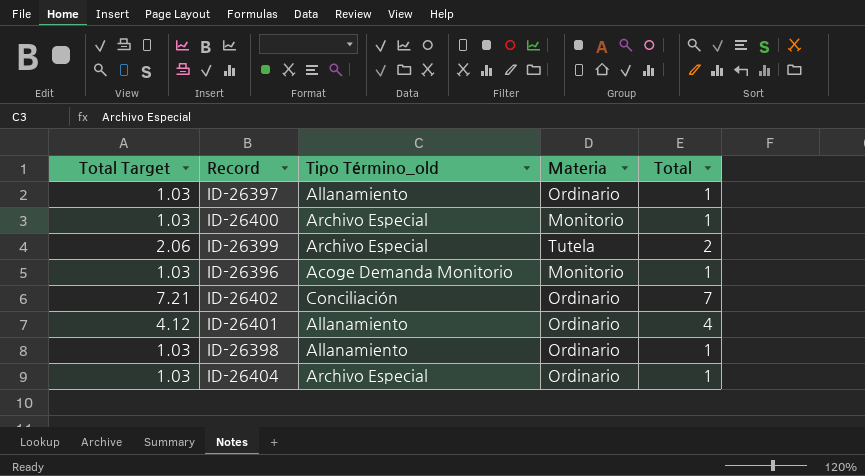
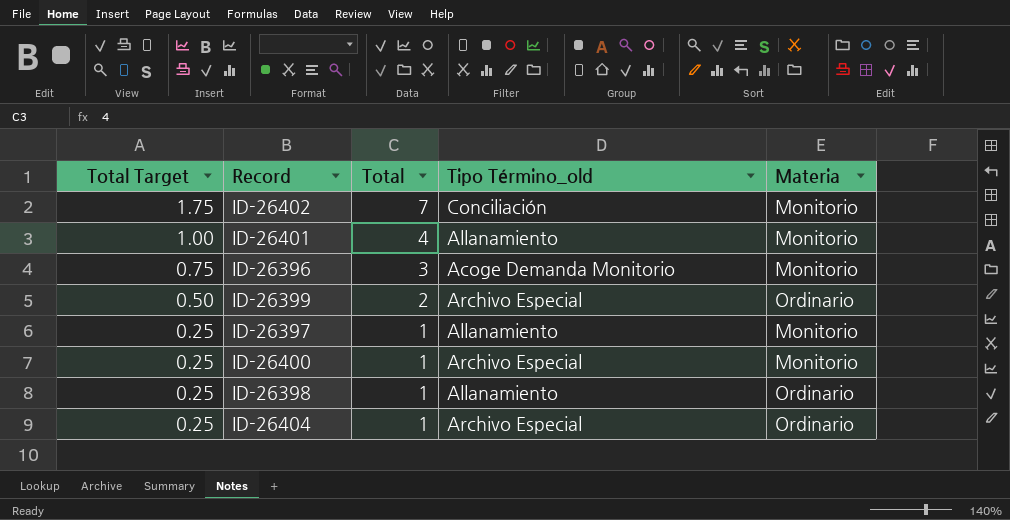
row order: none -> Total Target descending
column Total Target | formula: [Total] * 1.03 -> [Total] * 0.25
column Total | position: 5 -> 3
ID-26402 | Materia: Ordinario -> Monitorio
ID-26401 | Materia: Ordinario -> Monitorio
ID-26396 | Total: 1 -> 3
ID-26399 | Materia: Tutela -> Ordinario
ID-26397 | Materia: Ordinario -> Monitorio

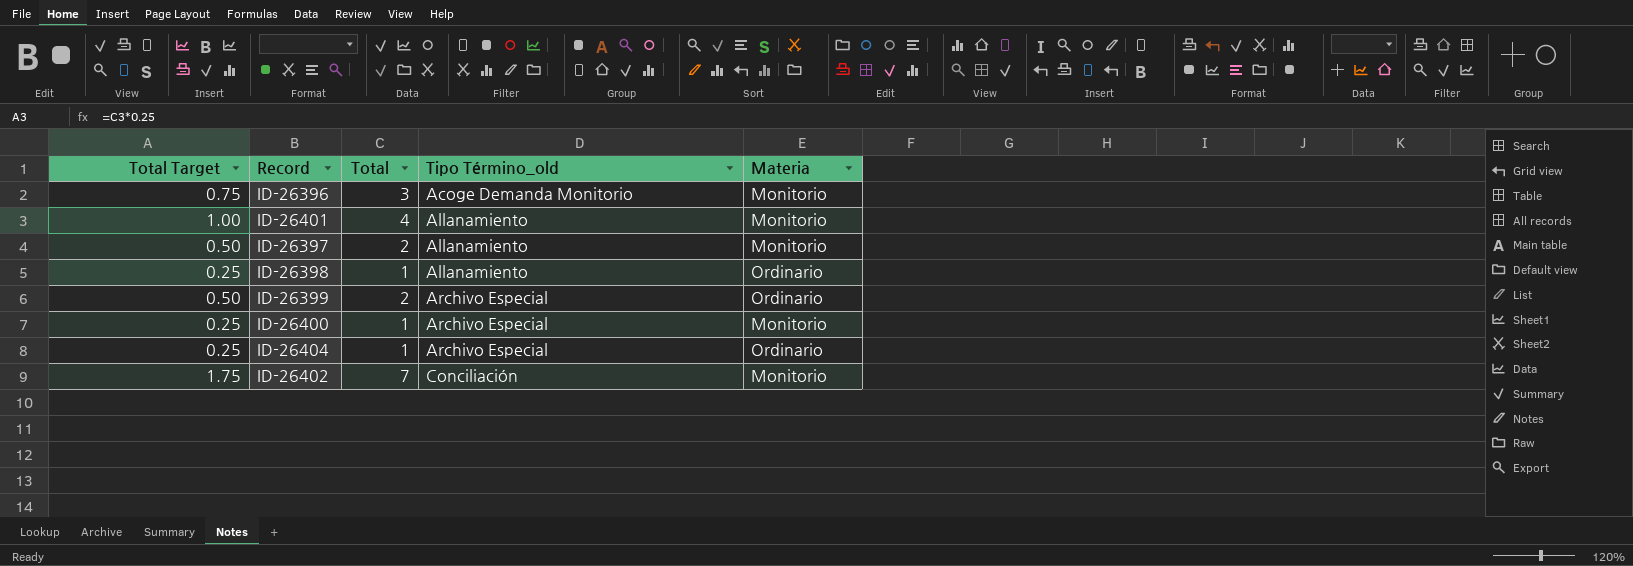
row order: Total Target descending -> Tipo Término_old ascending
ID-26397 | Total Target: 0.25 -> 0.50
ID-26397 | Total: 1 -> 2

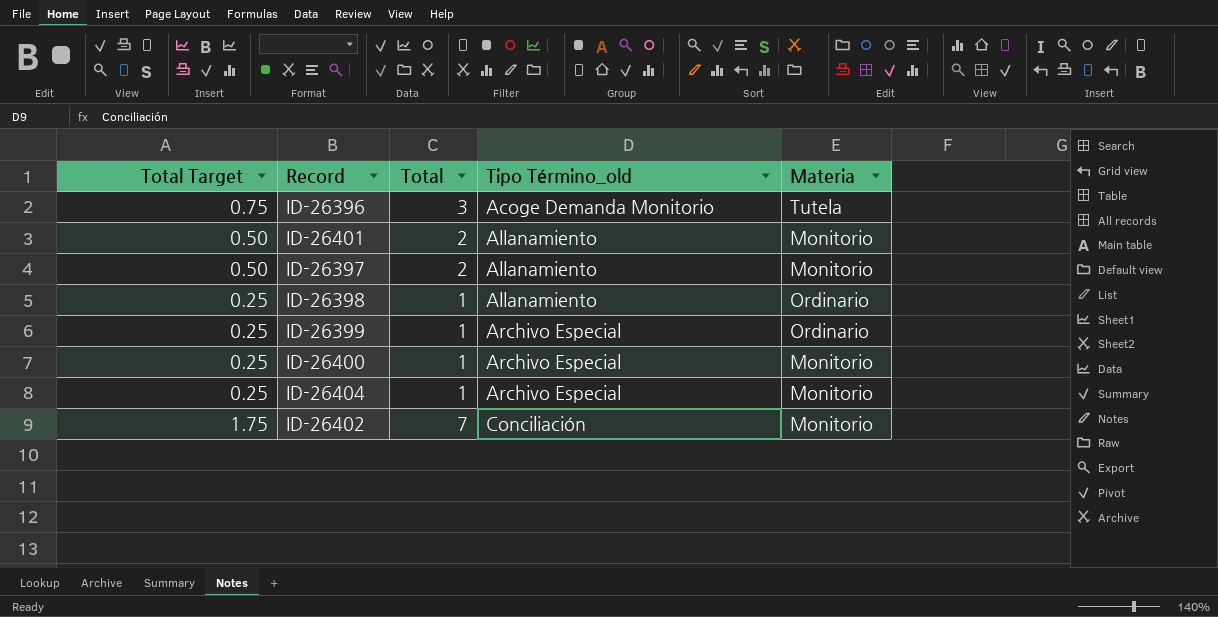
ID-26396 | Materia: Monitorio -> Tutela
ID-26401 | Total Target: 1.00 -> 0.50
ID-26401 | Total: 4 -> 2
ID-26399 | Total Target: 0.50 -> 0.25
ID-26399 | Total: 2 -> 1
ID-26404 | Materia: Ordinario -> Monitorio

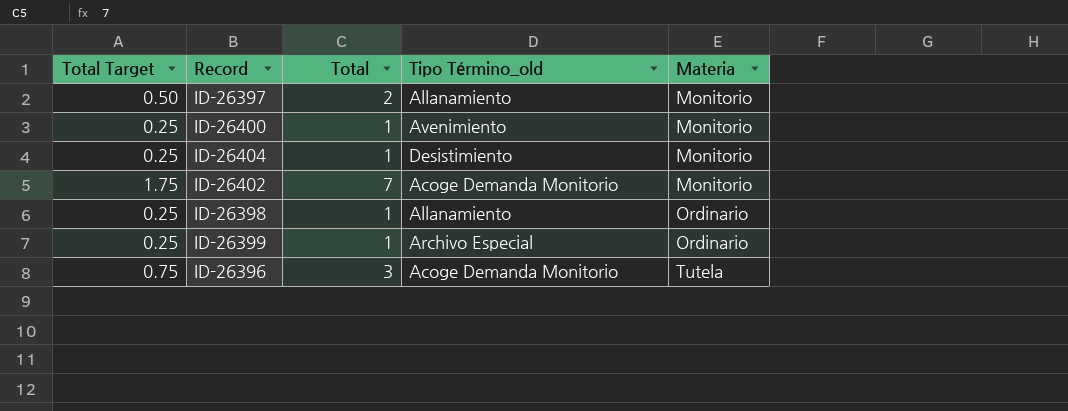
row order: Tipo Término_old ascending -> Materia ascending
row ID-26401: 0.50 | 2 | Allanamiento | Monitorio -> none
ID-26400 | Tipo Término_old: Archivo Especial -> Avenimiento
ID-26404 | Tipo Término_old: Archivo Especial -> Desistimiento
ID-26402 | Tipo Término_old: Conciliación -> Acoge Demanda Monitorio

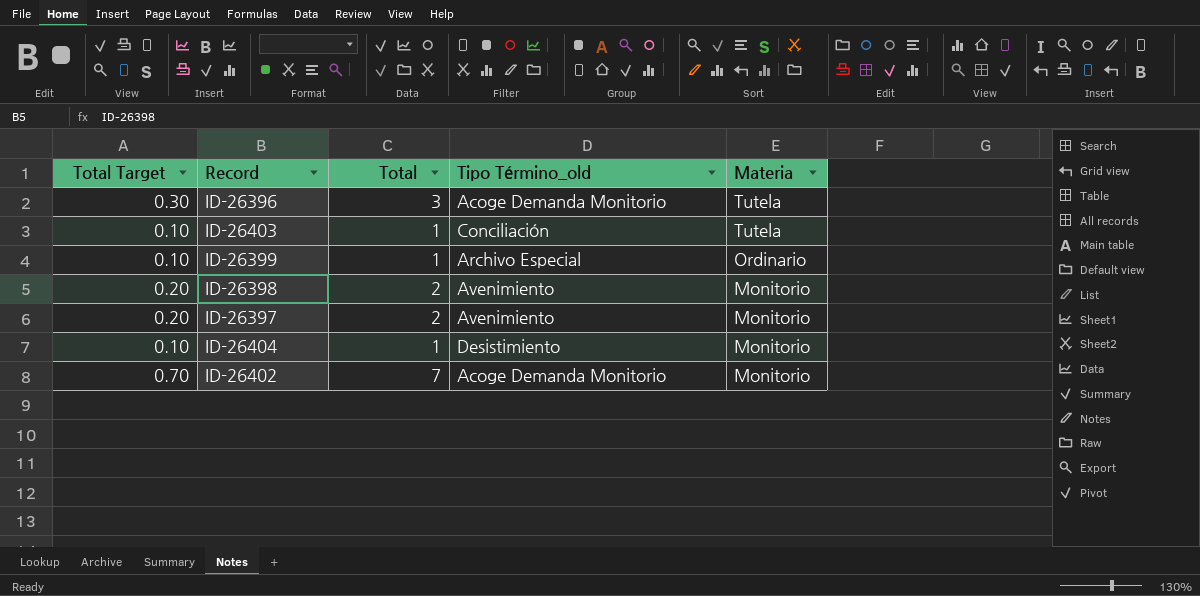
row order: Materia ascending -> Materia descending
column Total Target | formula: [Total] * 0.25 -> [Total] * 0.1
row ID-26400: 0.25 | 1 | Avenimiento | Monitorio -> none
row ID-26403: none -> 0.10 | 1 | Conciliación | Tutela
ID-26398 | Total: 1 -> 2
ID-26398 | Tipo Término_old: Allanamiento -> Avenimiento
ID-26398 | Materia: Ordinario -> Monitorio
ID-26397 | Tipo Término_old: Allanamiento -> Avenimiento

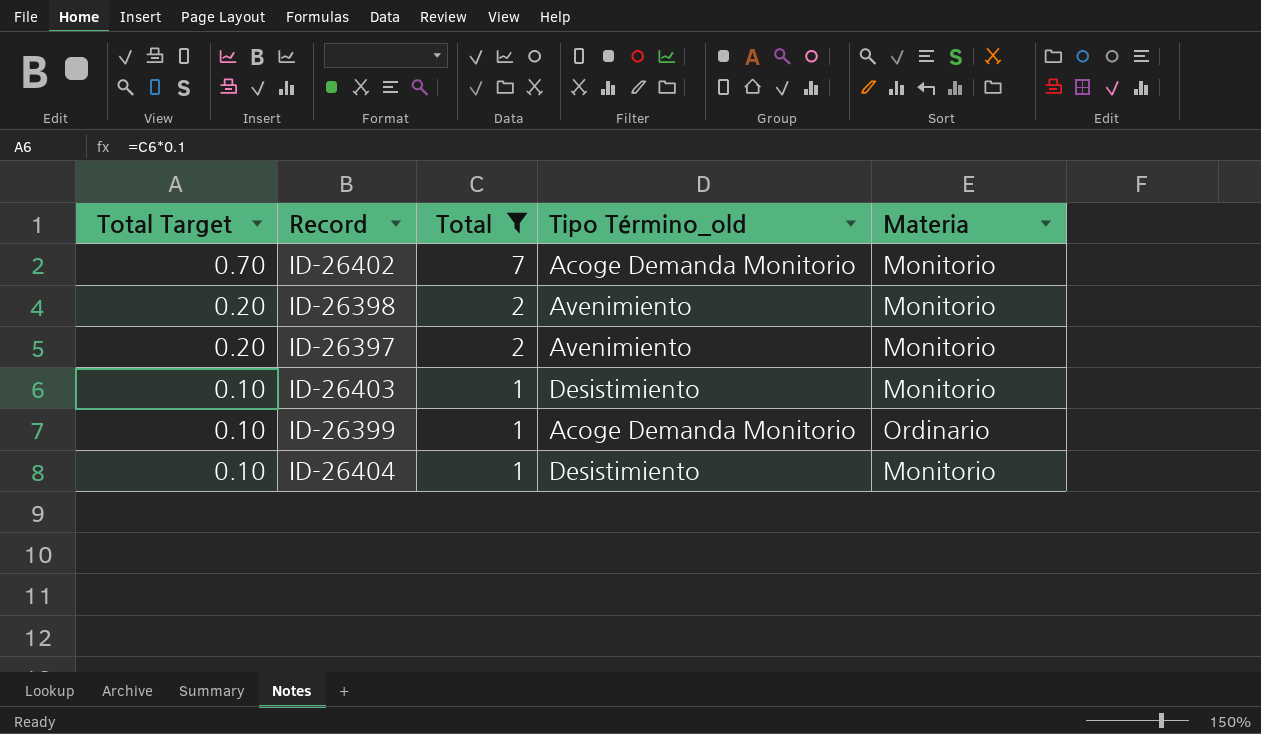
filter: none -> Total != 3
row order: Materia descending -> Total Target descending
ID-26403 | Tipo Término_old: Conciliación -> Desistimiento
ID-26403 | Materia: Tutela -> Monitorio
ID-26399 | Tipo Término_old: Archivo Especial -> Acoge Demanda Monitorio

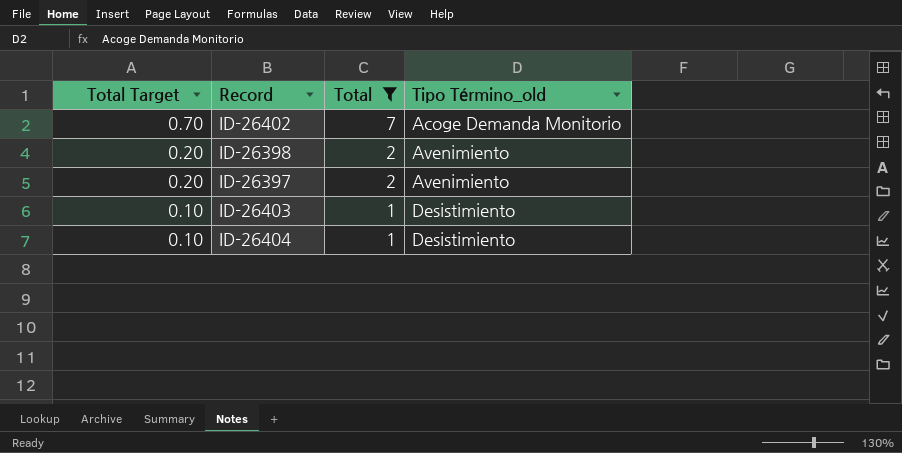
column Materia | position: 5 -> none
row ID-26399: 0.10 | 1 | Acoge Demanda Monitorio | Ordinario -> none

